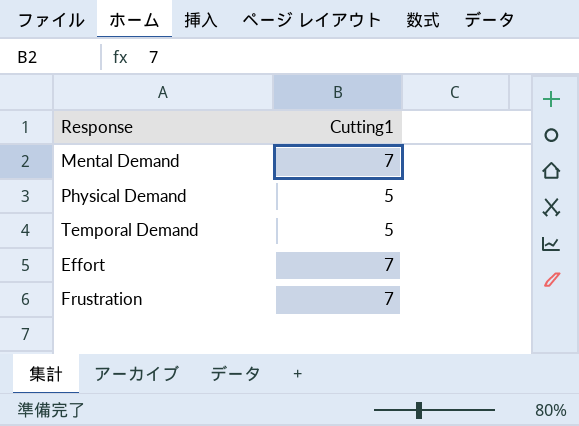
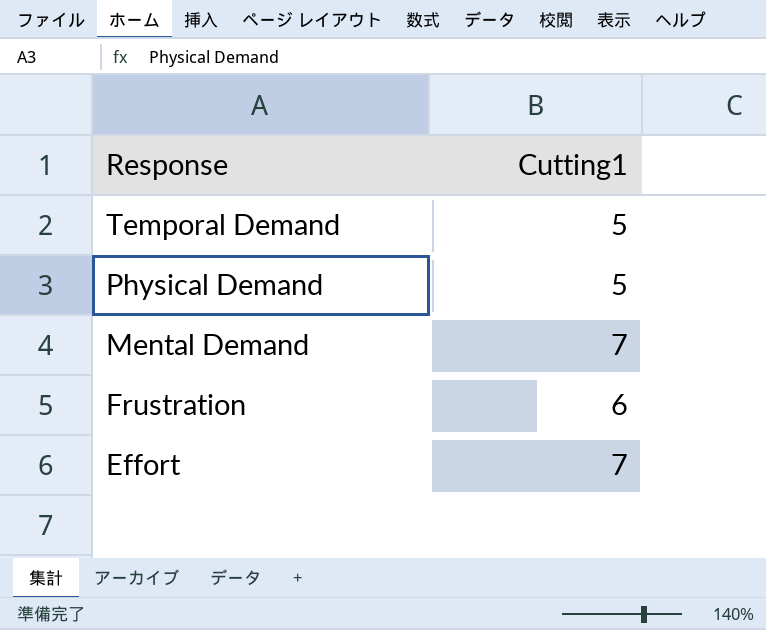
row order: none -> Response descending
Frustration | Cutting1: 7 -> 6

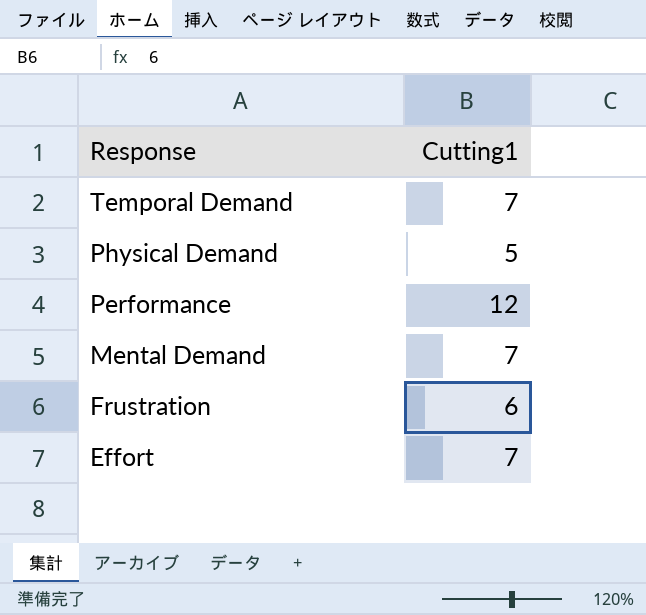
Temporal Demand | Cutting1: 5 -> 7
row Performance: none -> 12

